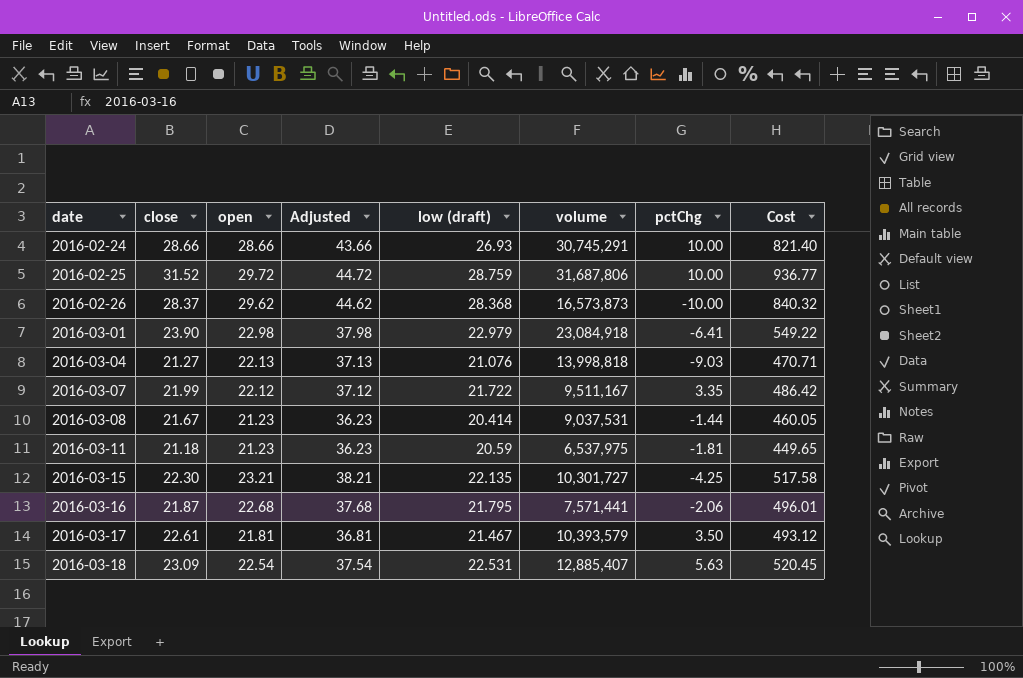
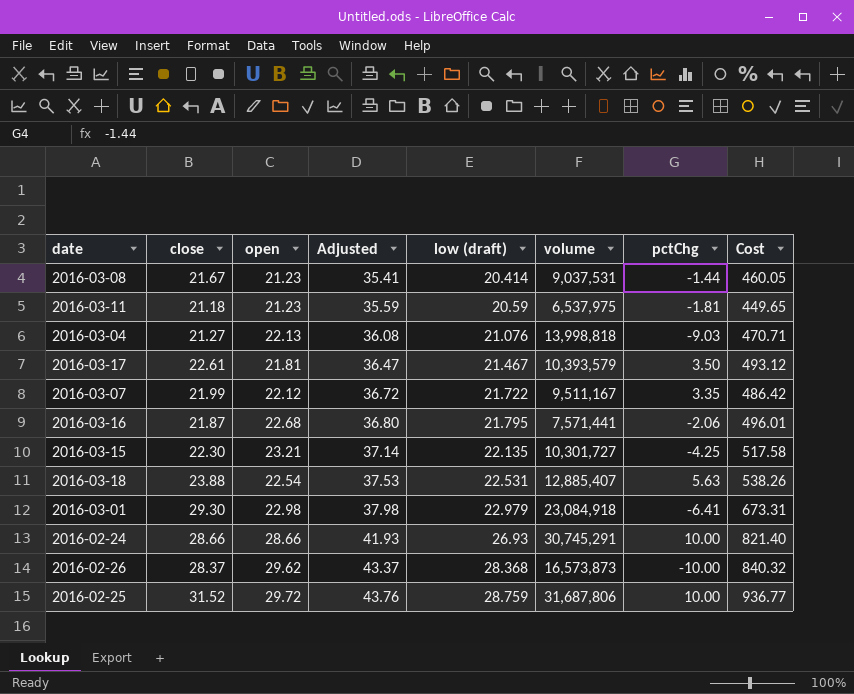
row order: date ascending -> Adjusted ascending
column Adjusted | formula: [open] + 15 -> [low (draft)] + 15
2016-03-18 | close: 23.09 -> 23.88
2016-03-18 | Cost: 520.45 -> 538.26
2016-03-01 | close: 23.90 -> 29.30
2016-03-01 | Cost: 549.22 -> 673.31

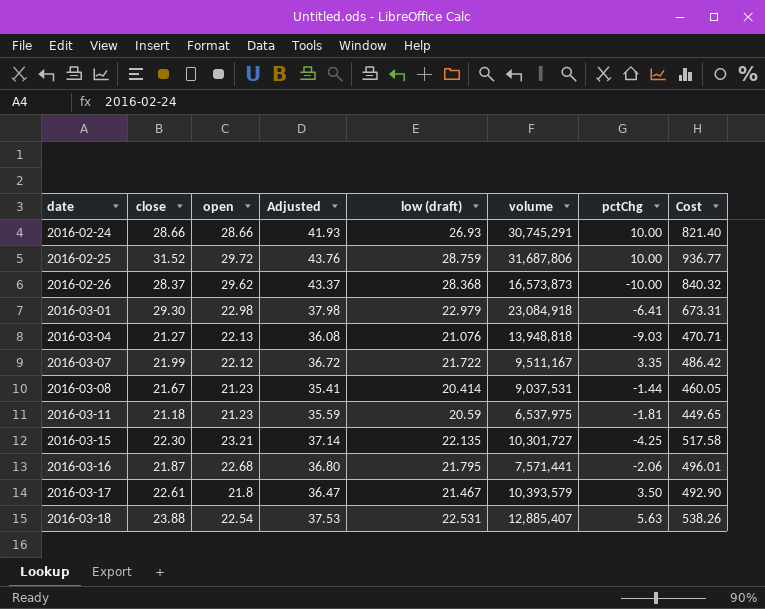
row order: Adjusted ascending -> date ascending
2016-03-04 | volume: 13,998,818 -> 13,948,818
2016-03-17 | open: 21.81 -> 21.8
2016-03-17 | Cost: 493.12 -> 492.90

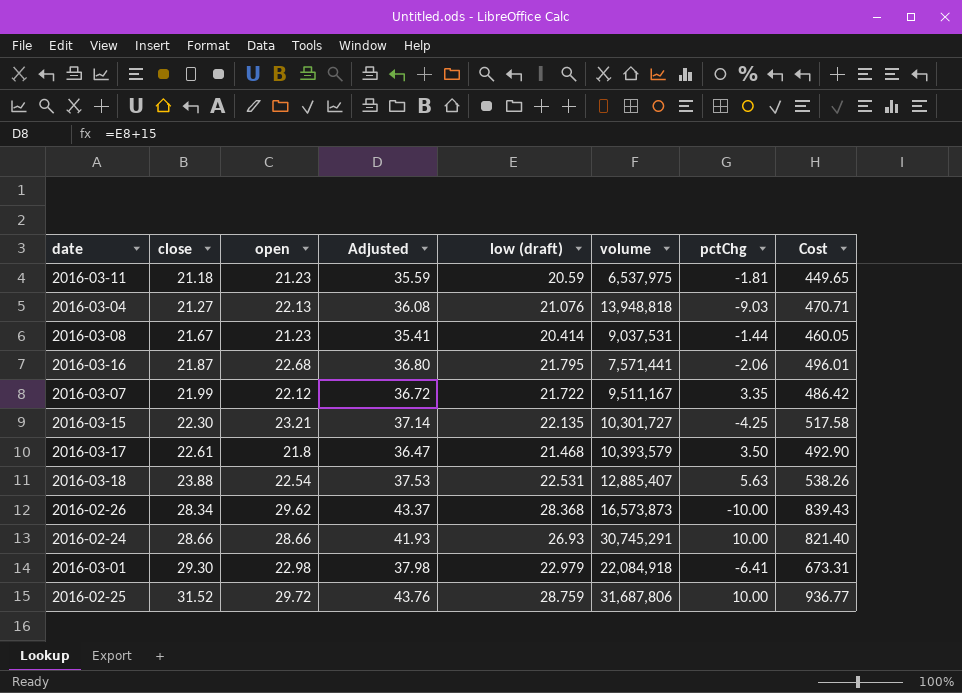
row order: date ascending -> close ascending
2016-03-17 | low (draft): 21.467 -> 21.468
2016-02-26 | close: 28.37 -> 28.34
2016-02-26 | Cost: 840.32 -> 839.43
2016-03-01 | volume: 23,084,918 -> 22,084,918

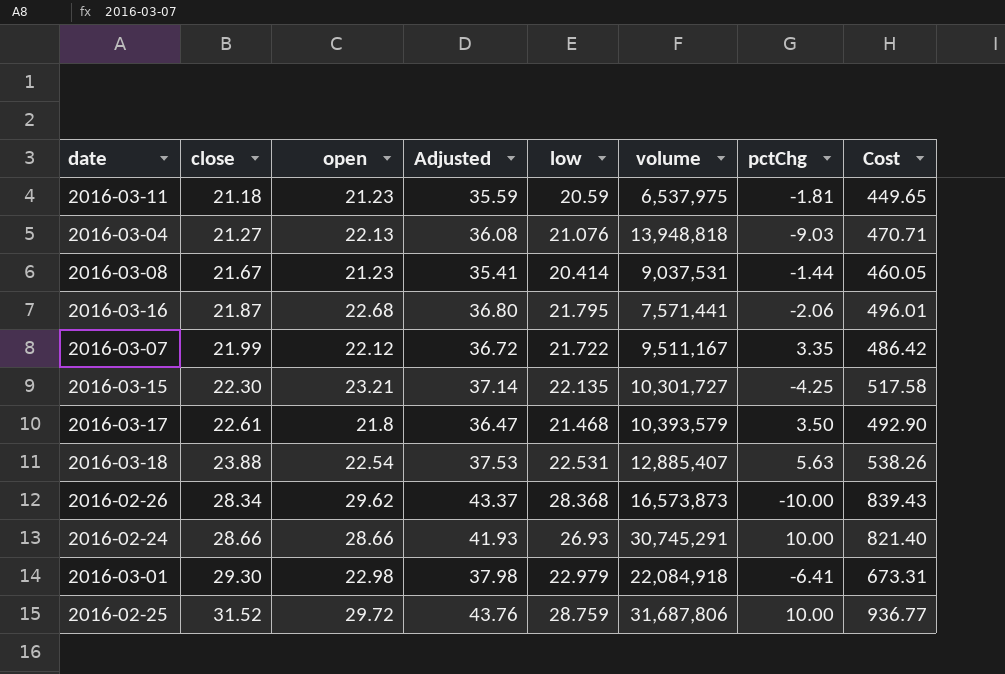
column name: low (draft) -> low

